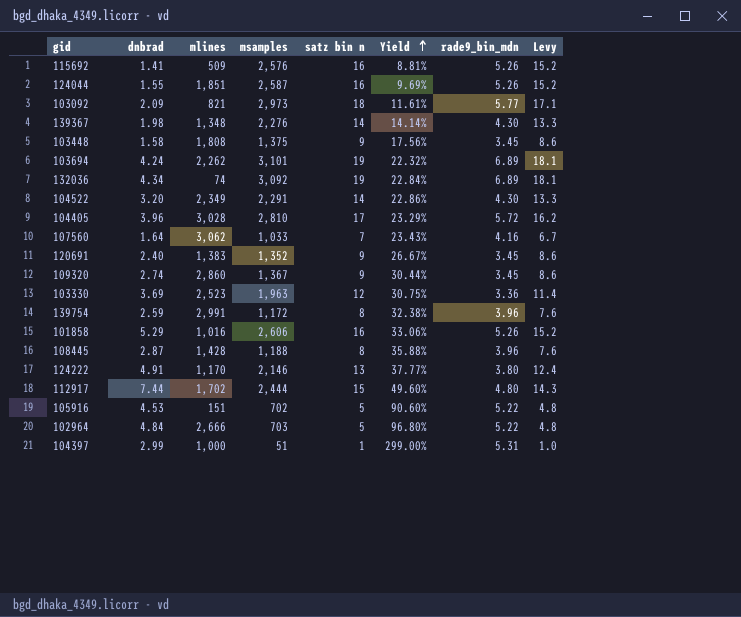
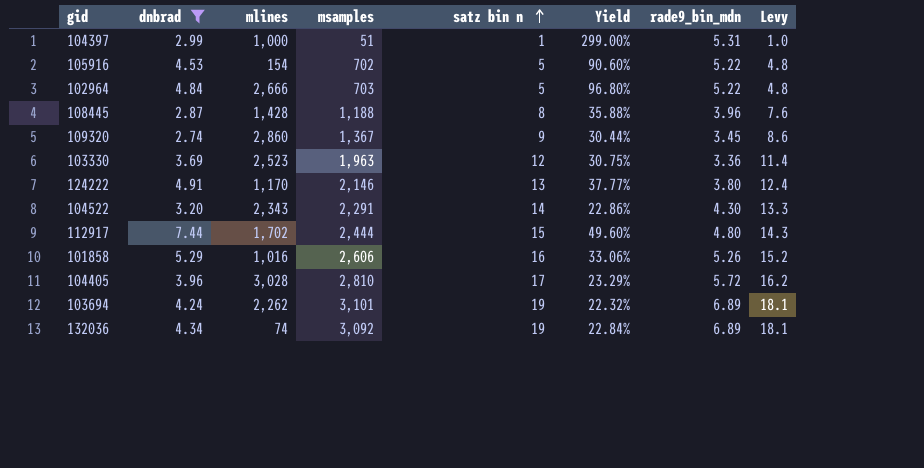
filter: none -> dnbrad >= 2.74
row order: Yield ascending -> satz bin n ascending
105916 | mlines: 151 -> 154
104522 | mlines: 2,349 -> 2,343

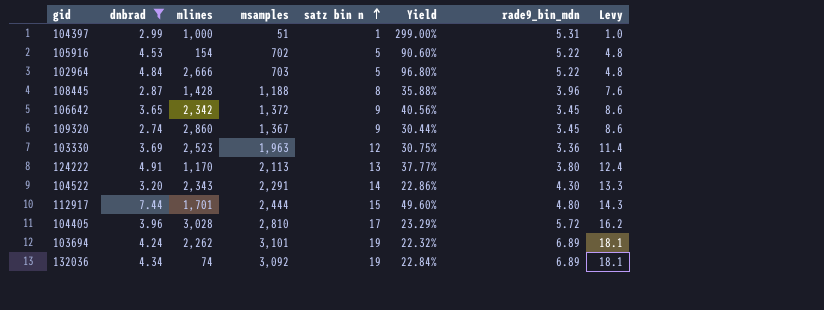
row 101858: 5.29 | 1,016 | 2,606 | 16 | 33.06% | 5.26 | 15.2 -> none
row 106642: none -> 3.65 | 2,342 | 1,372 | 9 | 40.56% | 3.45 | 8.6
124222 | msamples: 2,146 -> 2,113
112917 | mlines: 1,702 -> 1,701

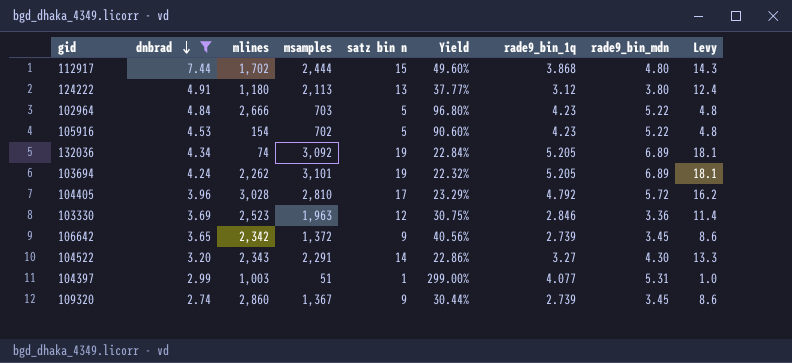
row order: satz bin n ascending -> dnbrad descending
column rade9_bin_1q | position: none -> 7
row 108445: 2.87 | 1,428 | 1,188 | 8 | 35.88% | 3.96 | 7.6 -> none
112917 | mlines: 1,701 -> 1,702
124222 | mlines: 1,170 -> 1,180
104397 | mlines: 1,000 -> 1,003

